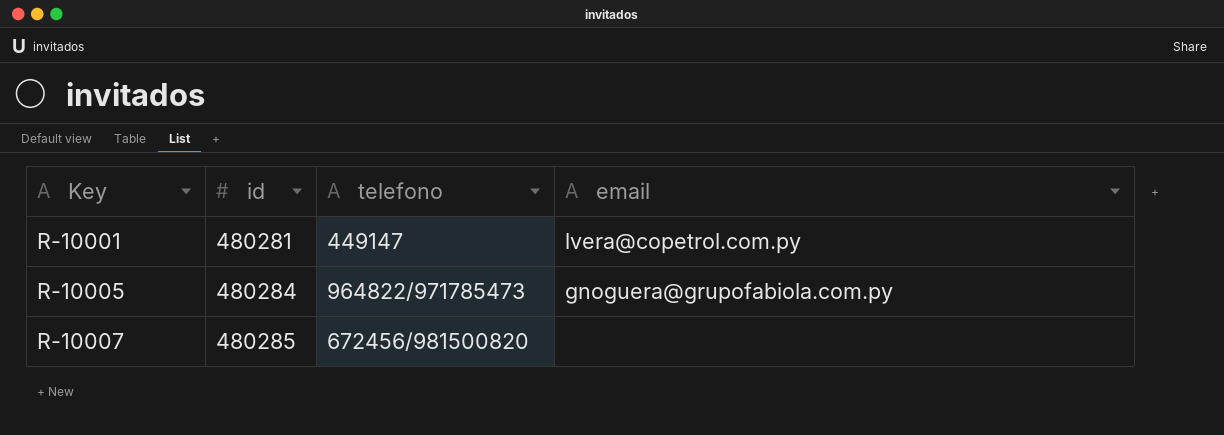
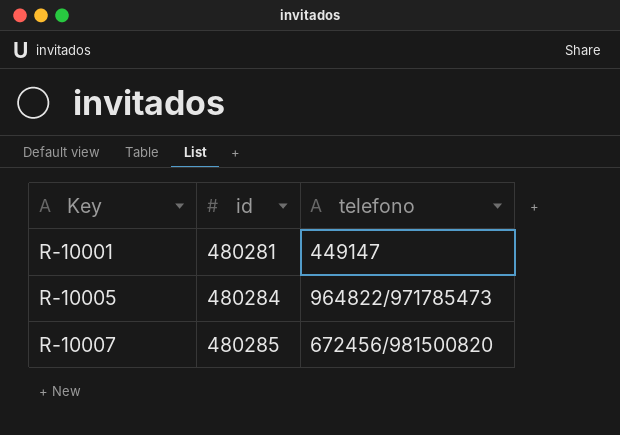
column email | position: 4 -> none

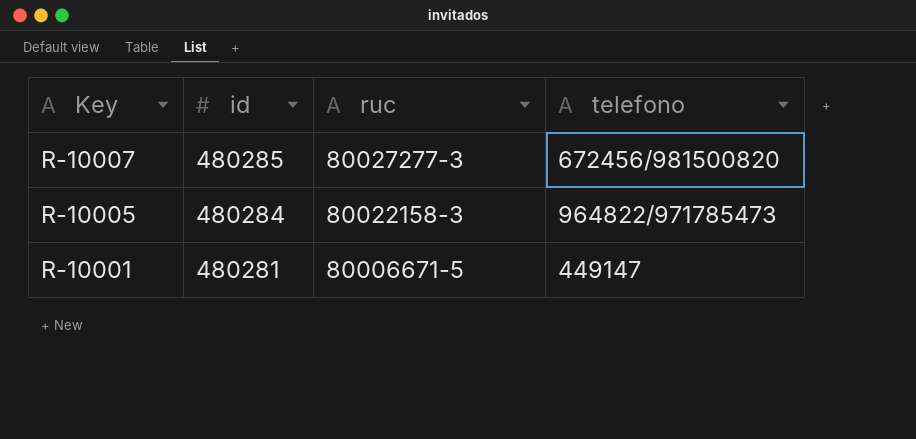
row order: Key ascending -> Key descending
column ruc | position: none -> 3

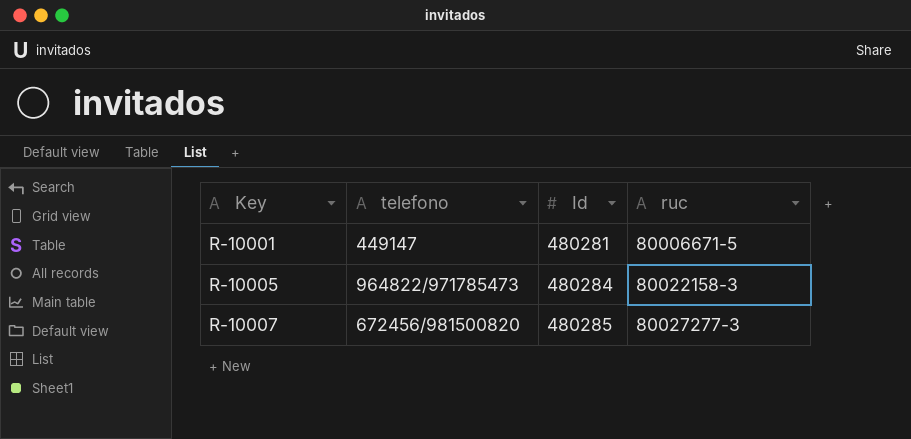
row order: Key descending -> Key ascending
column telefono | position: 4 -> 2
column name: id -> Id

